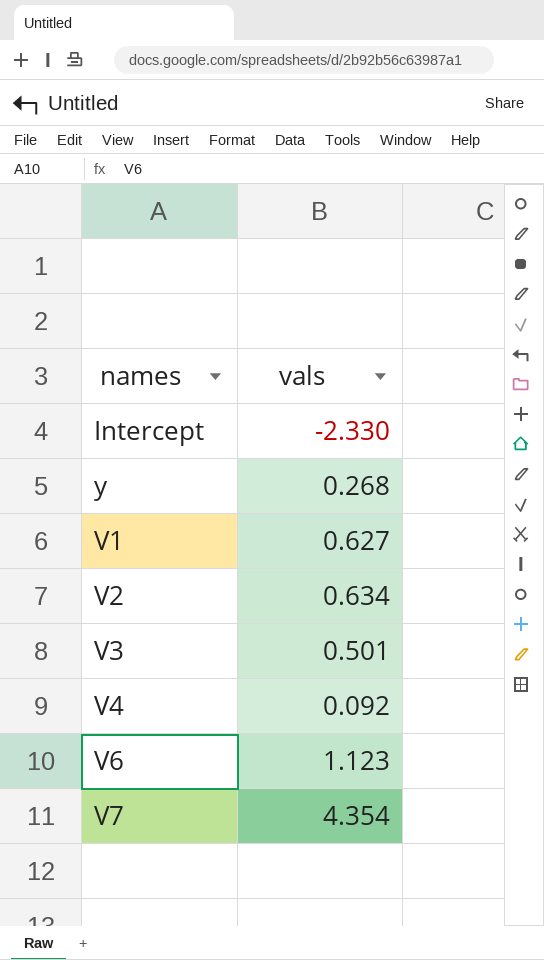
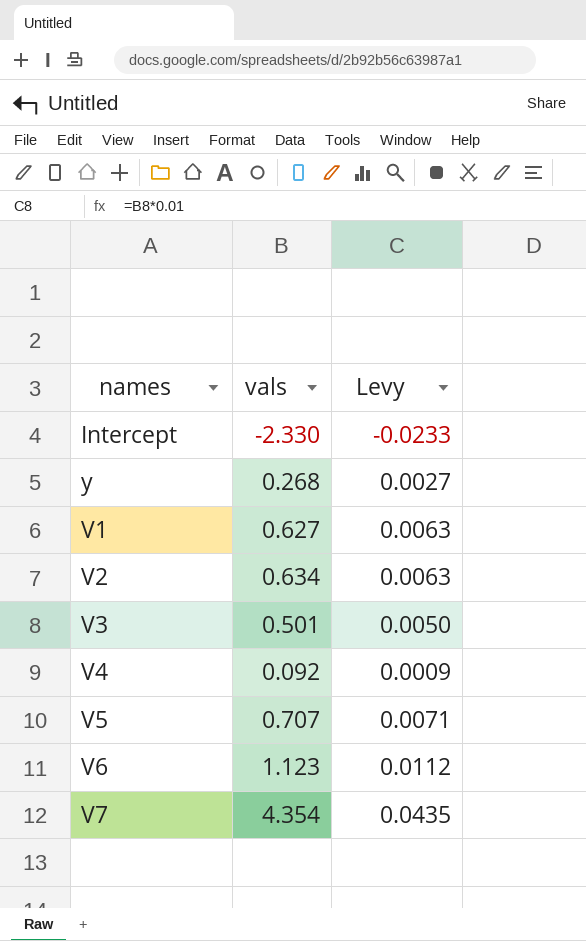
column Levy | formula: none -> [vals] * 0.01
row V5: none -> 0.707 | 0.0071

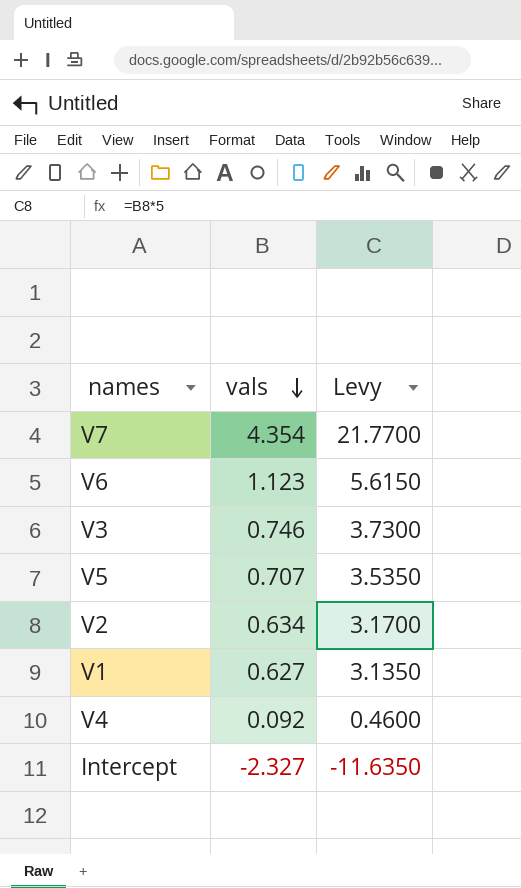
row order: none -> vals descending
column Levy | formula: [vals] * 0.01 -> [vals] * 5
row y: 0.268 | 0.0027 -> none
V3 | vals: 0.501 -> 0.746
Intercept | vals: -2.330 -> -2.327

